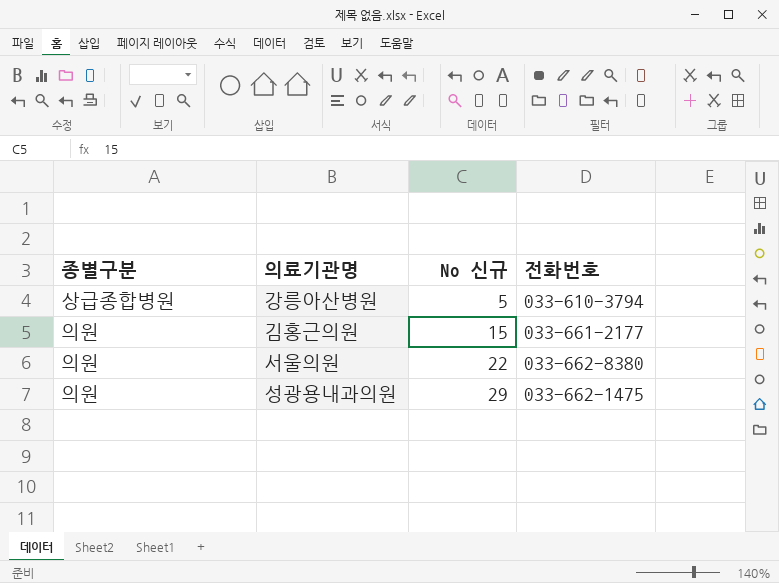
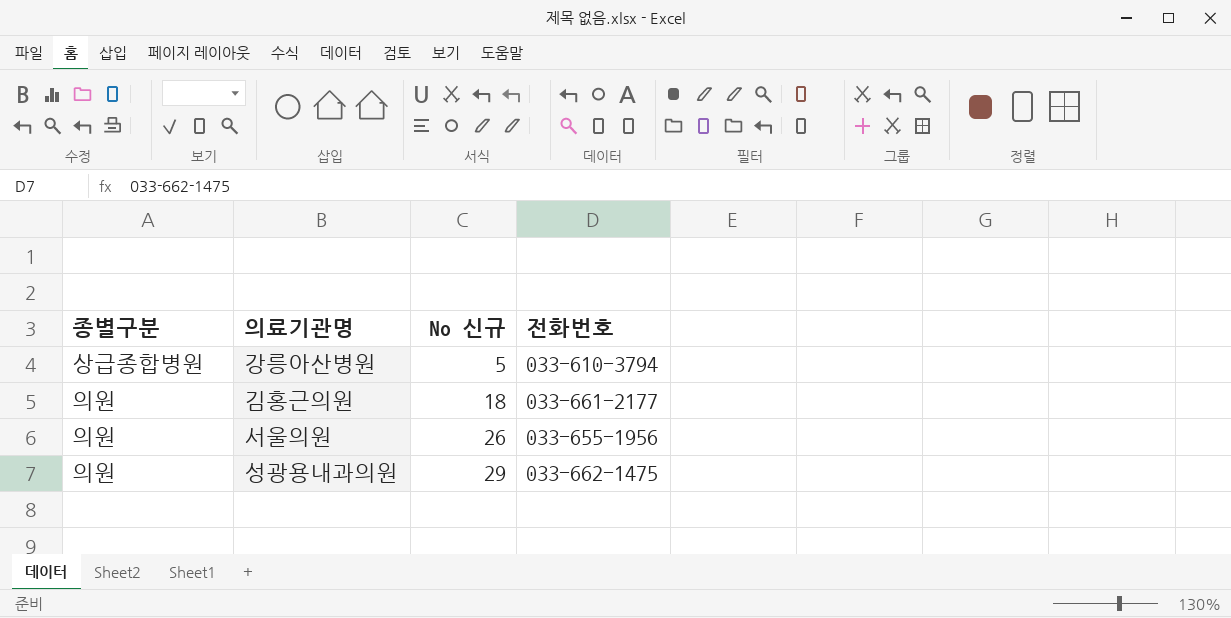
김홍근의원 | No 신규: 15 -> 18
서울의원 | No 신규: 22 -> 26
서울의원 | 전화번호: 033-662-8380 -> 033-655-1956

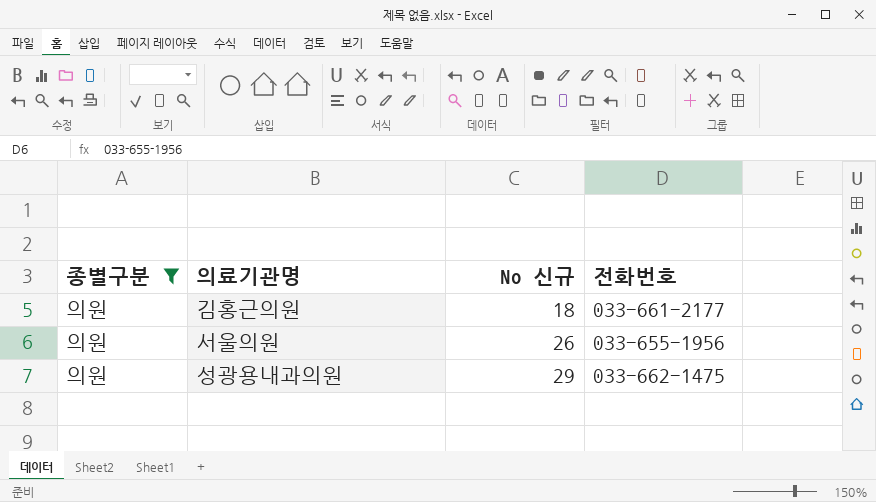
filter: none -> 종별구분 = 의원

